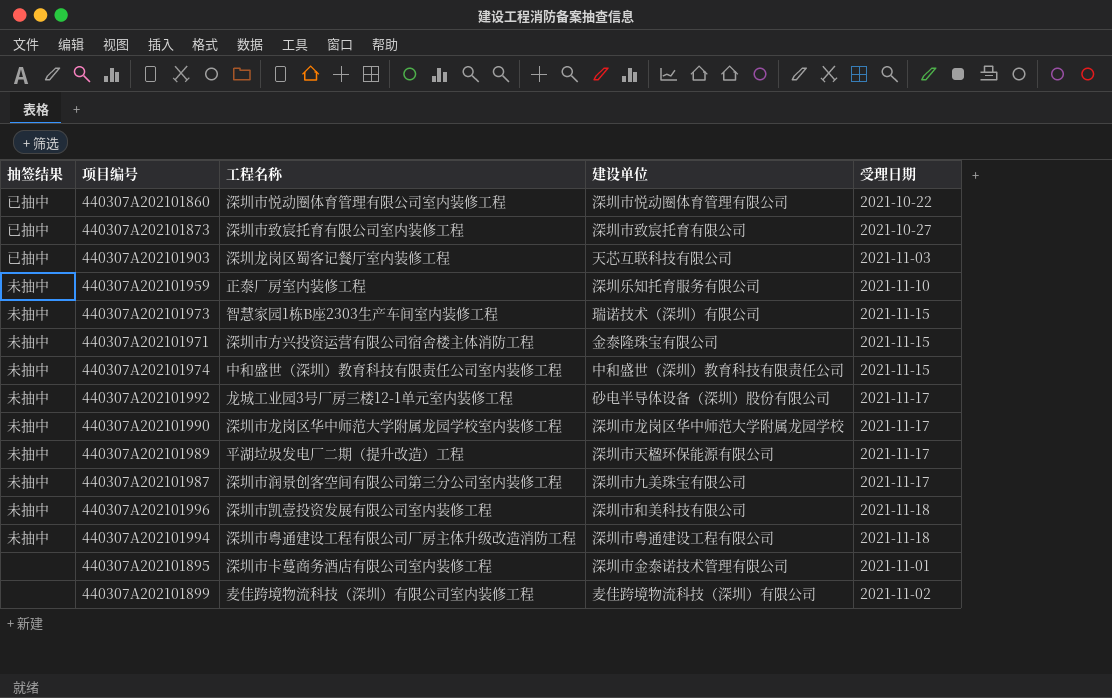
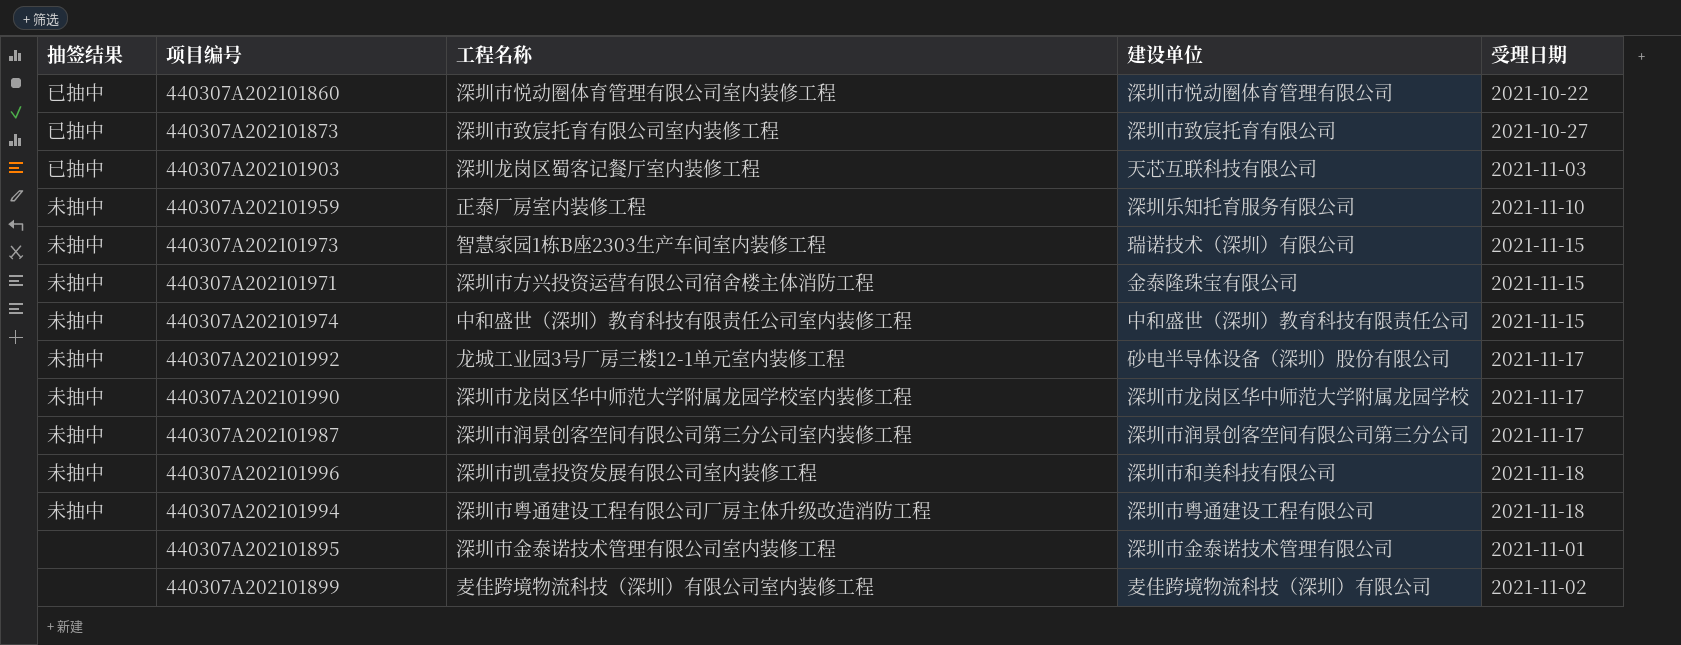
row 440307A202101989: 未抽中 | 平湖垃圾发电厂二期（提升改造）工程 | 深圳市天楹环保能源有限公司 | 2021-11-17 -> none
440307A202101987 | 建设单位: 深圳市九美珠宝有限公司 -> 深圳市润景创客空间有限公司第三分公司
440307A202101895 | 工程名称: 深圳市卡蔓商务酒店有限公司室内装修工程 -> 深圳市金泰诺技术管理有限公司室内装修工程

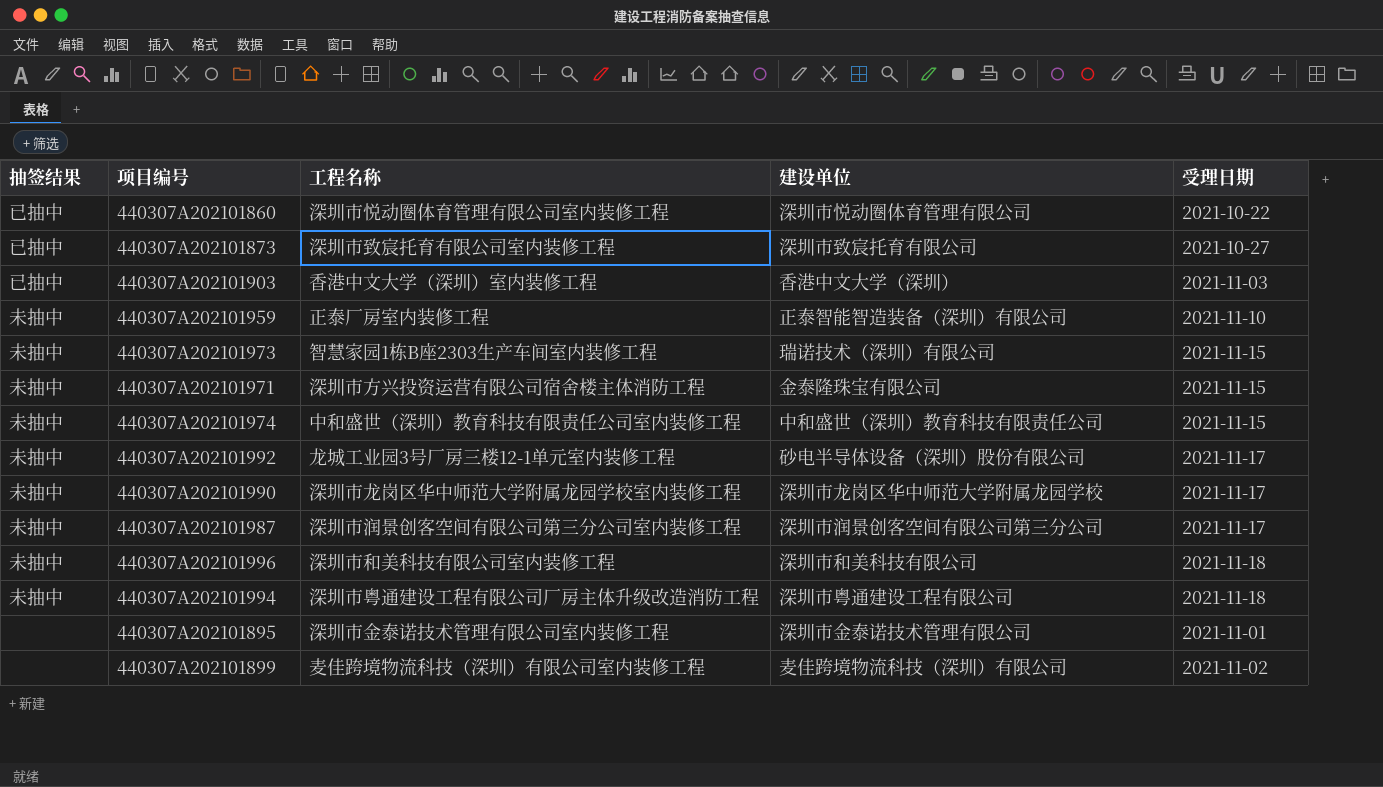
440307A202101903 | 工程名称: 深圳龙岗区蜀客记餐厅室内装修工程 -> 香港中文大学（深圳）室内装修工程
440307A202101903 | 建设单位: 天芯互联科技有限公司 -> 香港中文大学（深圳）
440307A202101959 | 建设单位: 深圳乐知托育服务有限公司 -> 正泰智能智造装备（深圳）有限公司
440307A202101996 | 工程名称: 深圳市凯壹投资发展有限公司室内装修工程 -> 深圳市和美科技有限公司室内装修工程

